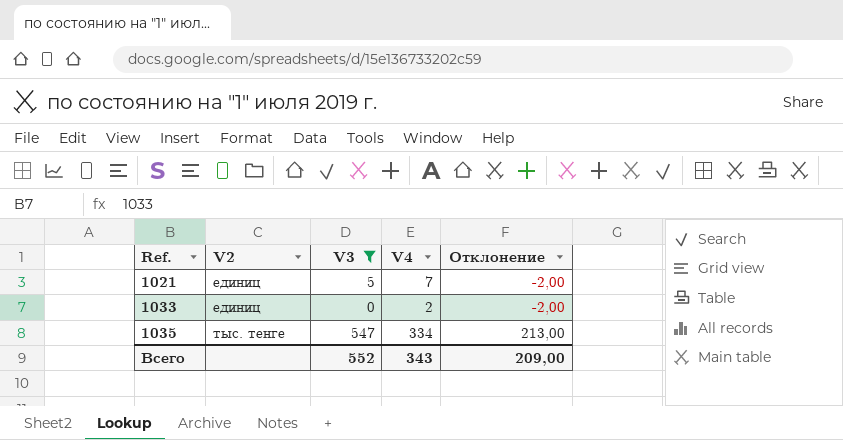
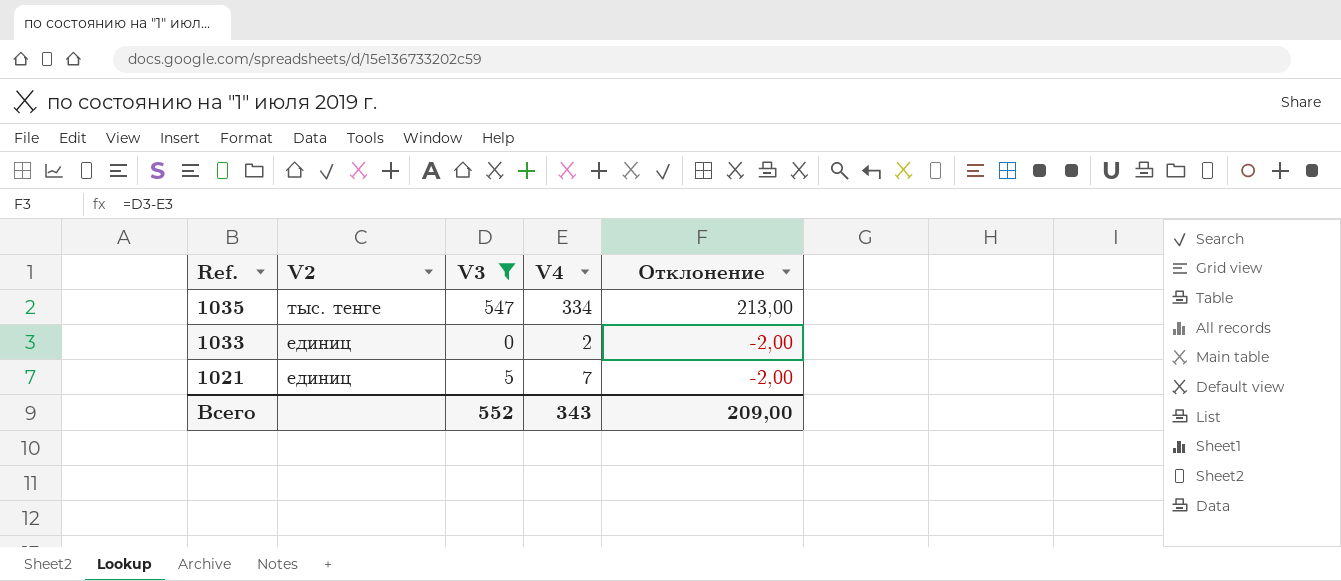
row order: Ref. ascending -> Ref. descending

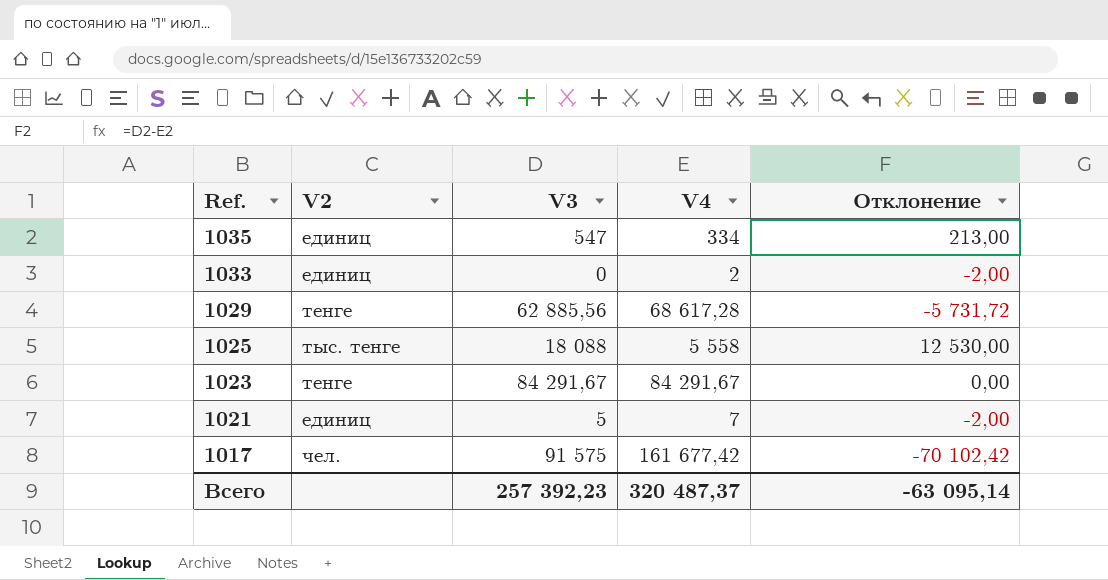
filter: V3 <= 547 -> none
1035 | V2: тыс. тенге -> единиц
Всего | V3: 552 -> 257 392,23
Всего | V4: 343 -> 320 487,37
Всего | Отклонение: 209,00 -> -63 095,14

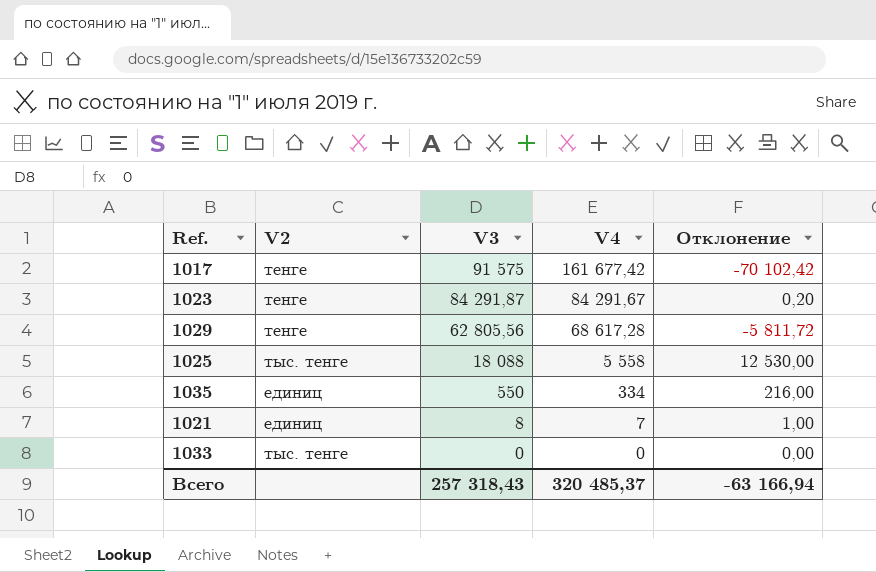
row order: Ref. descending -> V3 descending
1017 | V2: чел. -> тенге
1023 | V3: 84 291,67 -> 84 291,87
1023 | Отклонение: 0,00 -> 0,20
1029 | V3: 62 885,56 -> 62 805,56
1029 | Отклонение: -5 731,72 -> -5 811,72
1035 | V3: 547 -> 550
1035 | Отклонение: 213,00 -> 216,00
1021 | V3: 5 -> 8
1021 | Отклонение: -2,00 -> 1,00
1033 | V2: единиц -> тыс. тенге
1033 | V4: 2 -> 0
1033 | Отклонение: -2,00 -> 0,00
Всего | V3: 257 392,23 -> 257 318,43
Всего | V4: 320 487,37 -> 320 485,37
Всего | Отклонение: -63 095,14 -> -63 166,94

